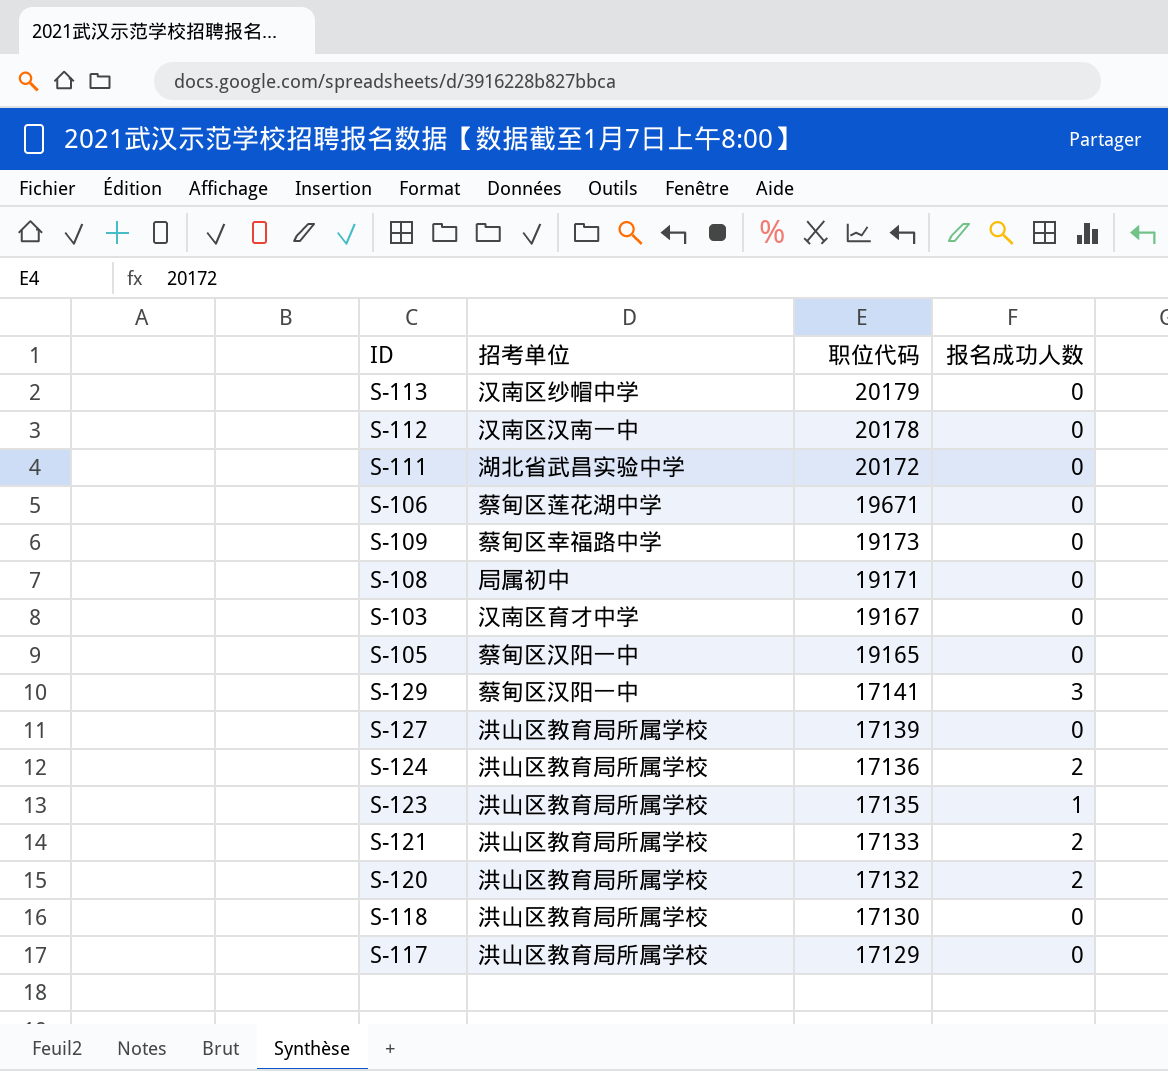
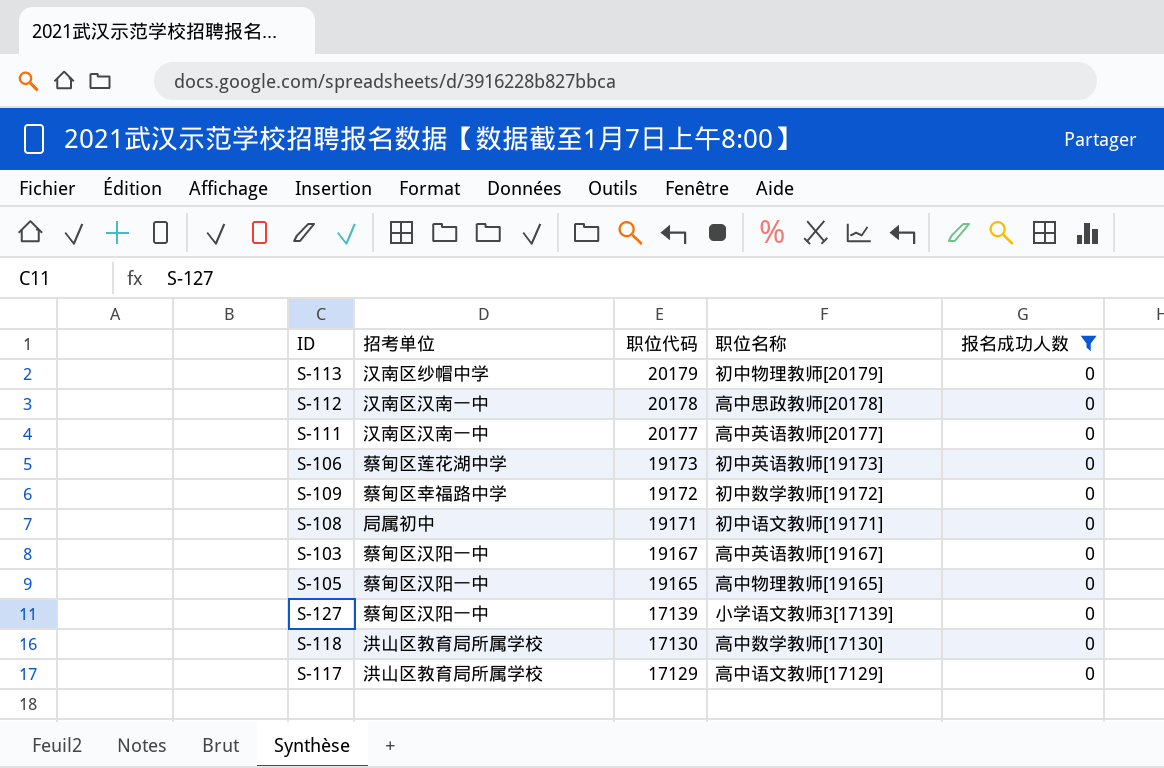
filter: none -> 报名成功人数 = 0
column 职位名称 | position: none -> 4
S-111 | 招考单位: 湖北省武昌实验中学 -> 汉南区汉南一中
S-111 | 职位代码: 20172 -> 20177
S-106 | 职位代码: 19671 -> 19173
S-109 | 职位代码: 19173 -> 19172
S-103 | 招考单位: 汉南区育才中学 -> 蔡甸区汉阳一中
S-127 | 招考单位: 洪山区教育局所属学校 -> 蔡甸区汉阳一中

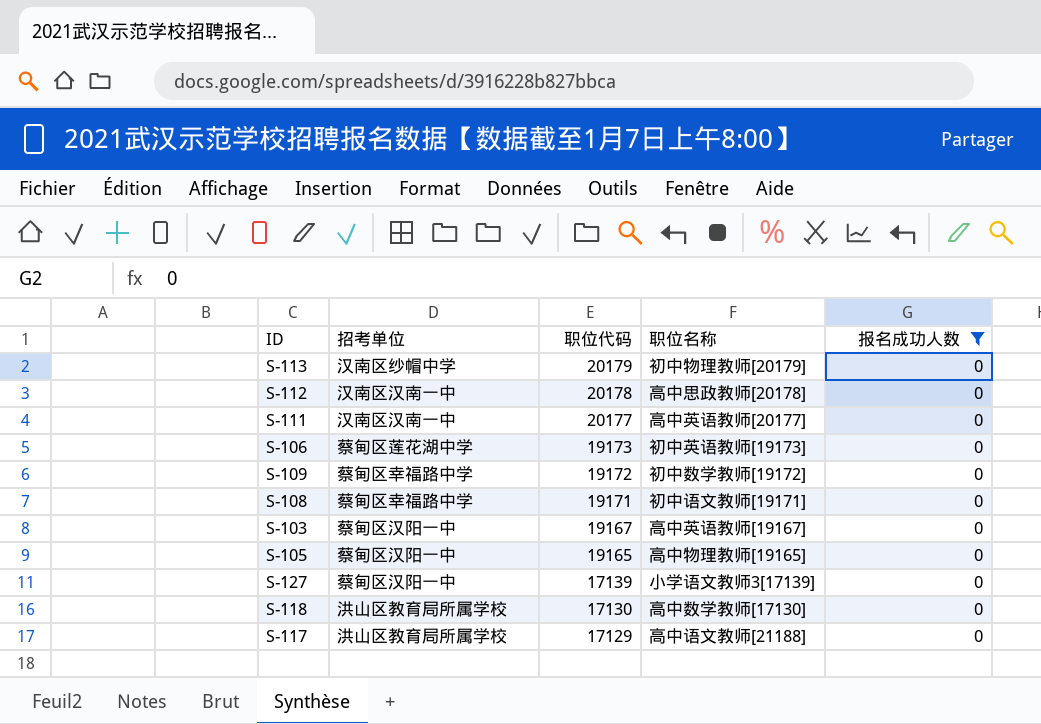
S-108 | 招考单位: 局属初中 -> 蔡甸区幸福路中学
S-117 | 职位名称: 高中语文教师[17129] -> 高中语文教师[21188]

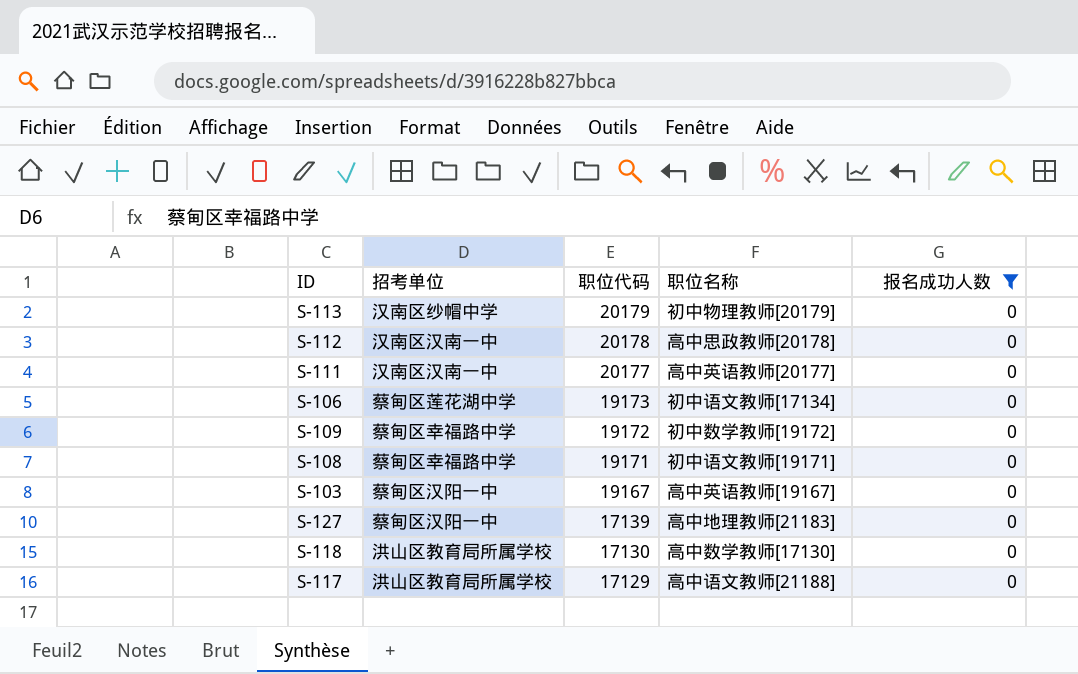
row S-105: 蔡甸区汉阳一中 | 19165 | 高中物理教师[19165] | 0 -> none
S-106 | 职位名称: 初中英语教师[19173] -> 初中语文教师[17134]
S-127 | 职位名称: 小学语文教师3[17139] -> 高中地理教师[21183]

